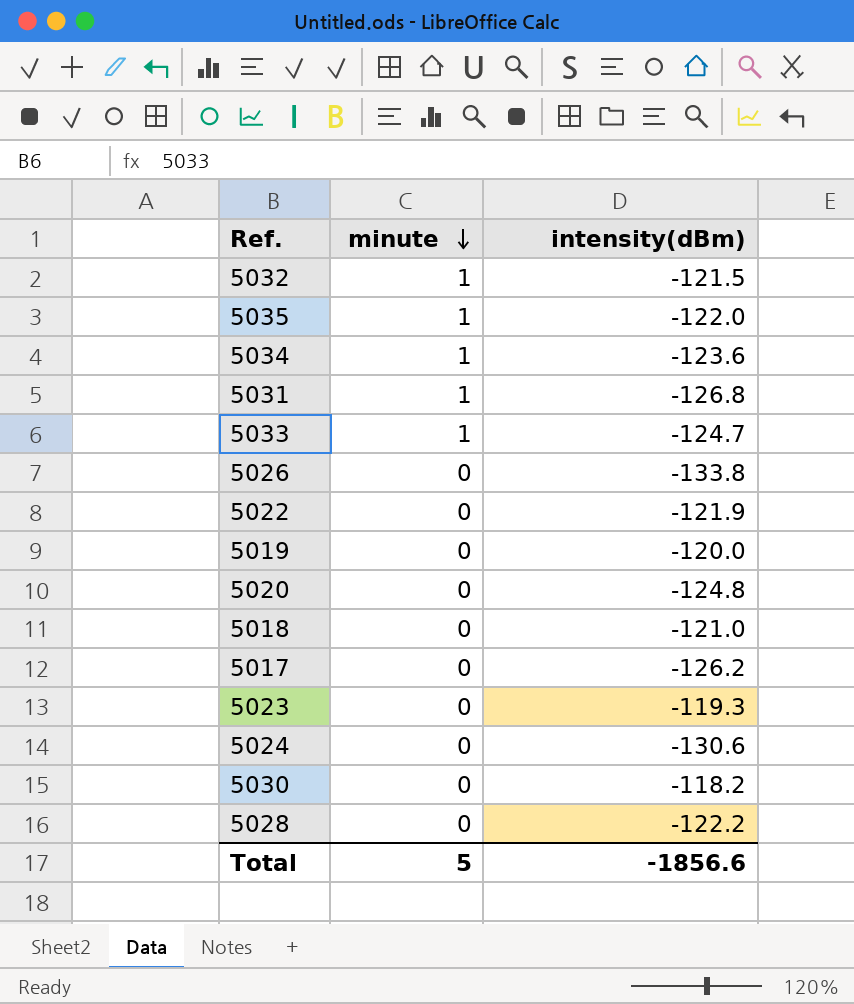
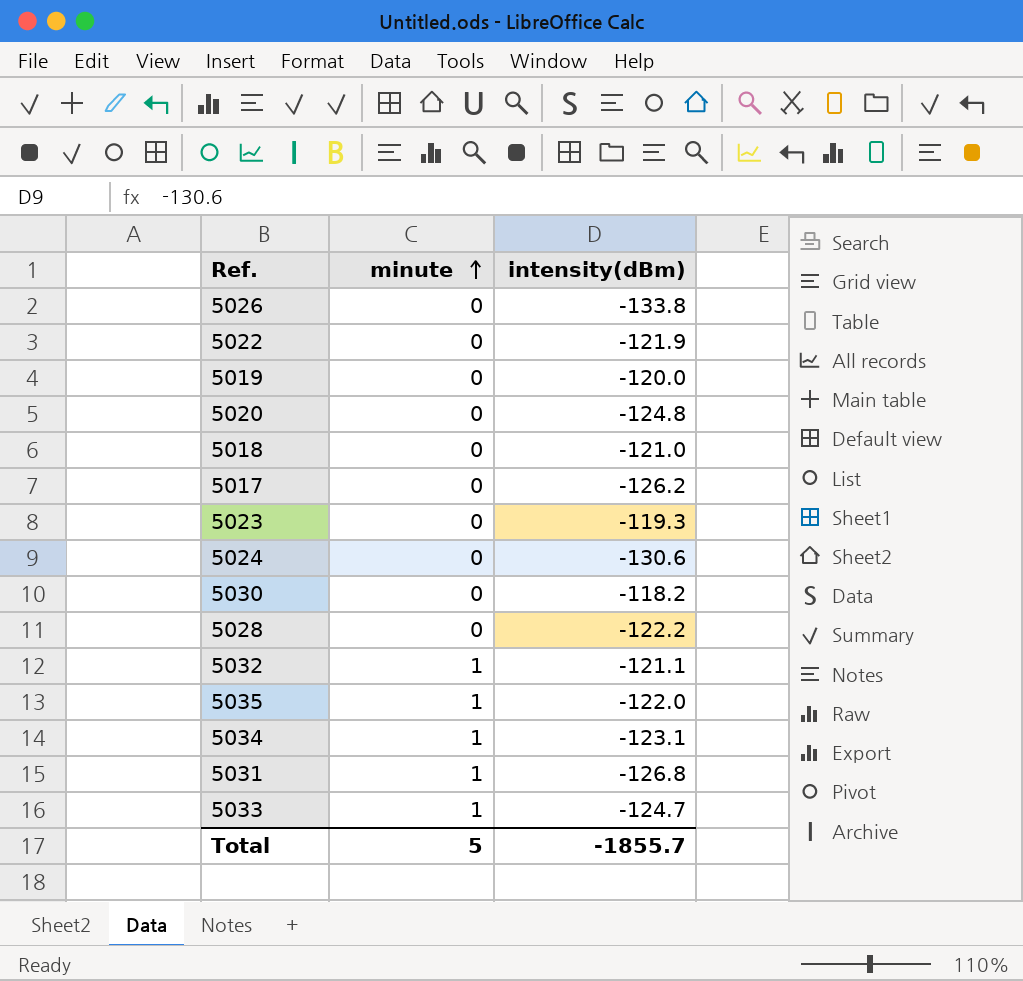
row order: minute descending -> minute ascending
5032 | intensity(dBm): -121.5 -> -121.1
5034 | intensity(dBm): -123.6 -> -123.1
Total | intensity(dBm): -1856.6 -> -1855.7

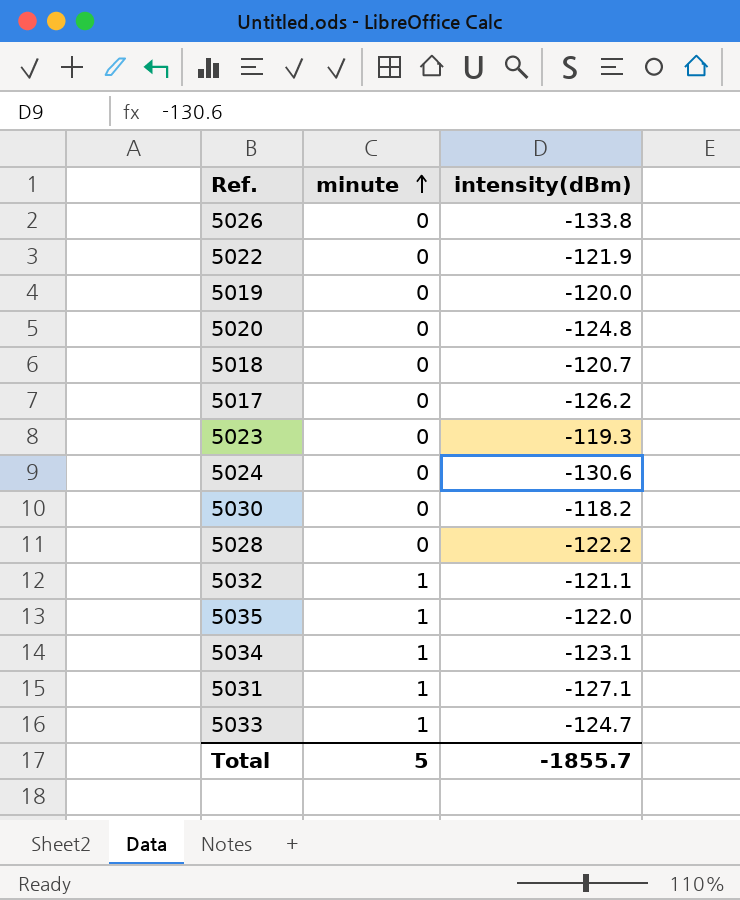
5018 | intensity(dBm): -121.0 -> -120.7
5031 | intensity(dBm): -126.8 -> -127.1

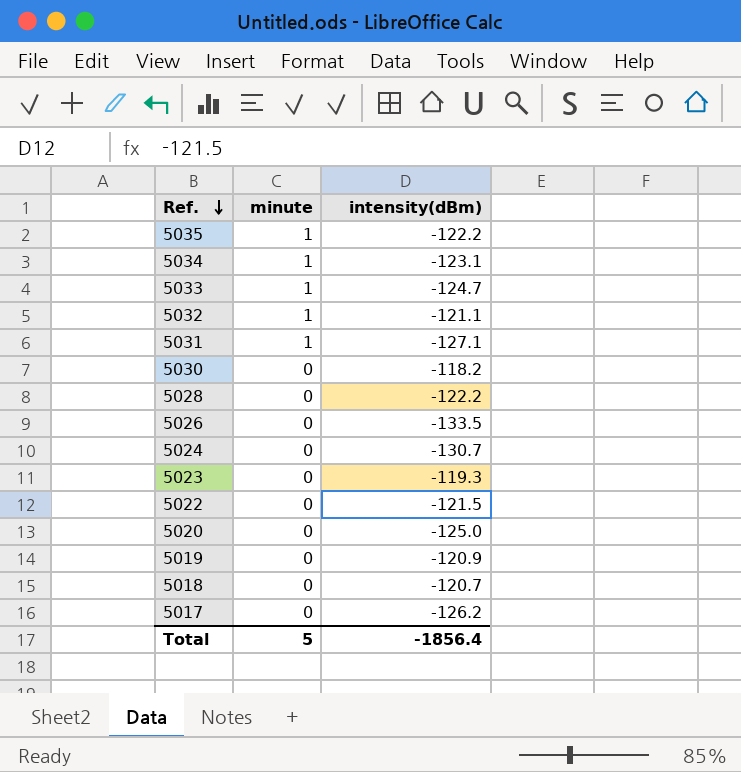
row order: minute ascending -> Ref. descending
5035 | intensity(dBm): -122.0 -> -122.2
5026 | intensity(dBm): -133.8 -> -133.5
5024 | intensity(dBm): -130.6 -> -130.7
5022 | intensity(dBm): -121.9 -> -121.5
5020 | intensity(dBm): -124.8 -> -125.0
5019 | intensity(dBm): -120.0 -> -120.9
Total | intensity(dBm): -1855.7 -> -1856.4

